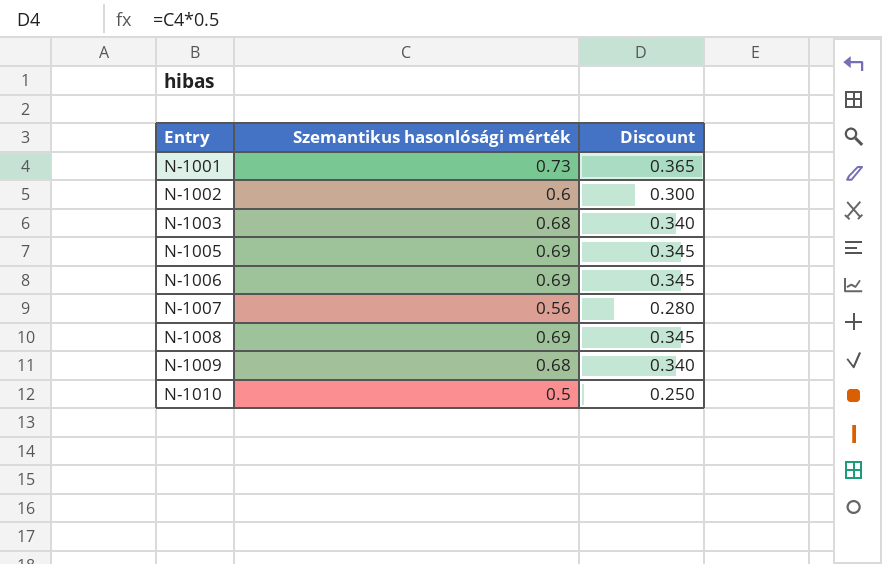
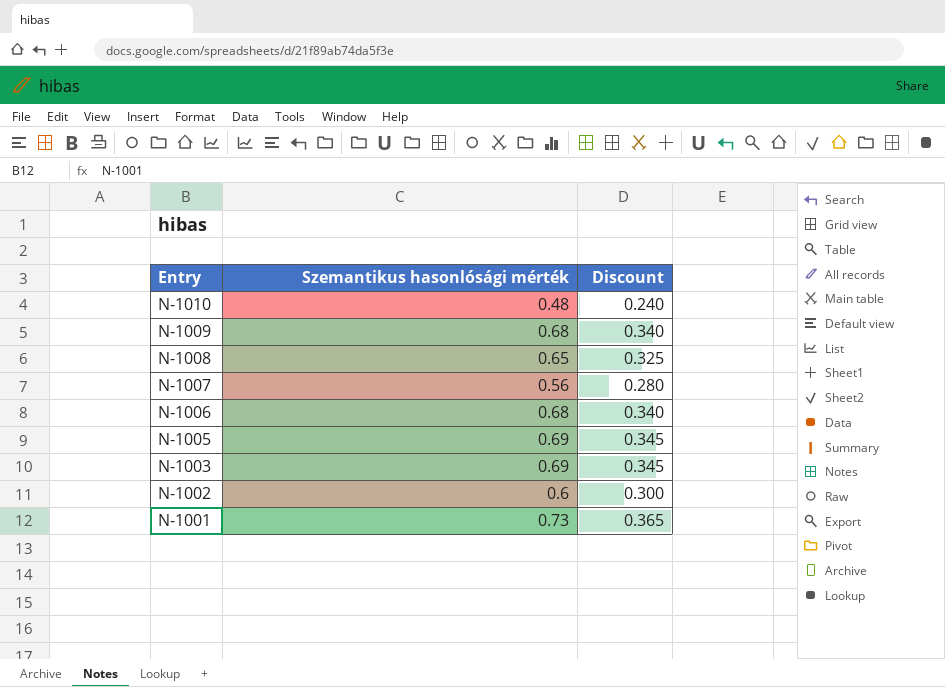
row order: Entry ascending -> Entry descending
N-1010 | Szemantikus hasonlósági mérték: 0.5 -> 0.48
N-1010 | Discount: 0.250 -> 0.240
N-1008 | Szemantikus hasonlósági mérték: 0.69 -> 0.65
N-1008 | Discount: 0.345 -> 0.325
N-1006 | Szemantikus hasonlósági mérték: 0.69 -> 0.68
N-1006 | Discount: 0.345 -> 0.340
N-1003 | Szemantikus hasonlósági mérték: 0.68 -> 0.69
N-1003 | Discount: 0.340 -> 0.345

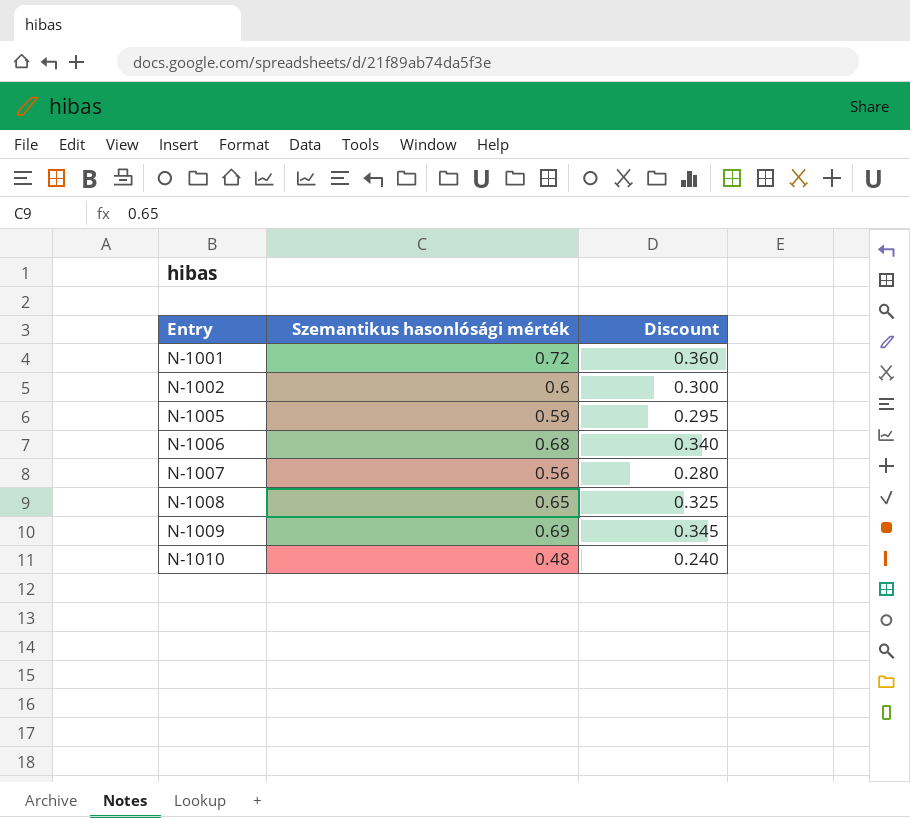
row order: Entry descending -> Entry ascending
row N-1003: 0.69 | 0.345 -> none
N-1001 | Szemantikus hasonlósági mérték: 0.73 -> 0.72
N-1001 | Discount: 0.365 -> 0.360
N-1005 | Szemantikus hasonlósági mérték: 0.69 -> 0.59
N-1005 | Discount: 0.345 -> 0.295
N-1009 | Szemantikus hasonlósági mérték: 0.68 -> 0.69
N-1009 | Discount: 0.340 -> 0.345

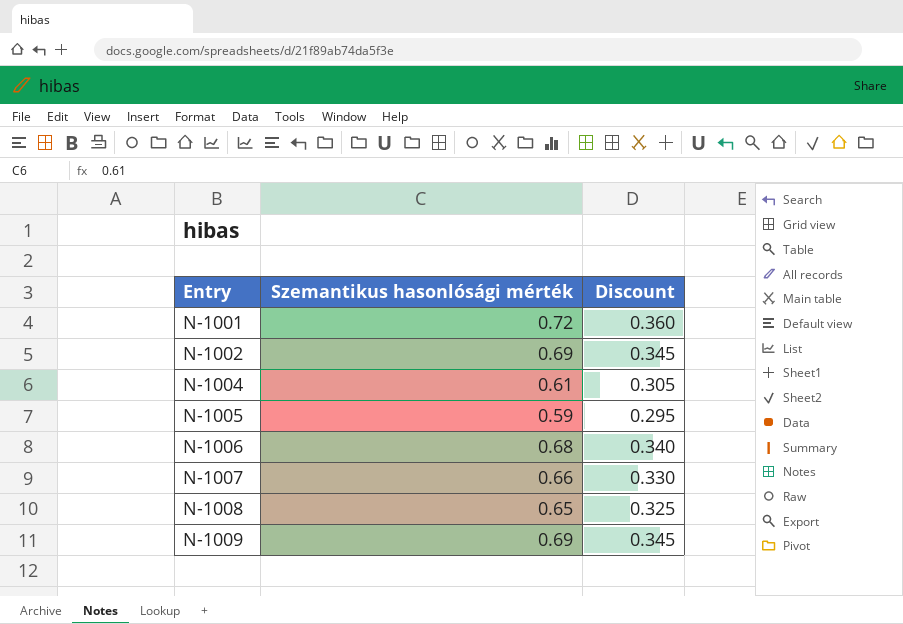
row N-1010: 0.48 | 0.240 -> none
N-1002 | Szemantikus hasonlósági mérték: 0.6 -> 0.69
N-1002 | Discount: 0.300 -> 0.345
row N-1004: none -> 0.61 | 0.305
N-1007 | Szemantikus hasonlósági mérték: 0.56 -> 0.66
N-1007 | Discount: 0.280 -> 0.330

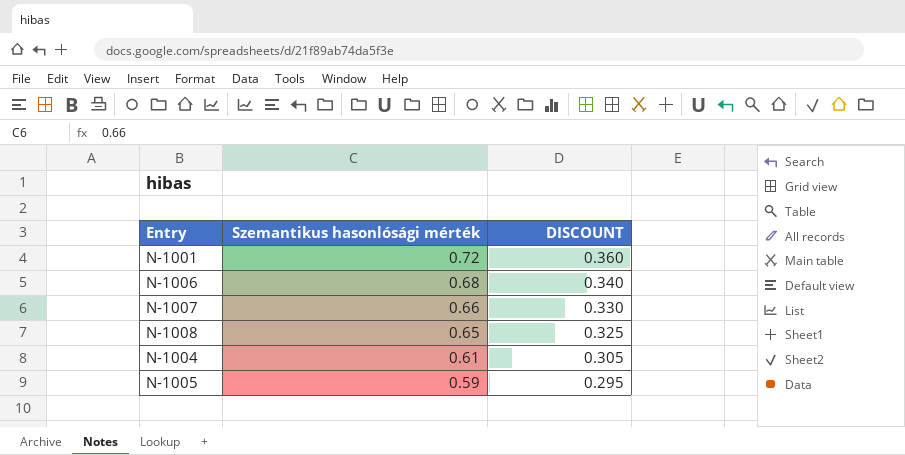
row order: Entry ascending -> Szemantikus hasonlósági mérték descending
column name: Discount -> DISCOUNT
row N-1002: 0.69 | 0.345 -> none
row N-1009: 0.69 | 0.345 -> none

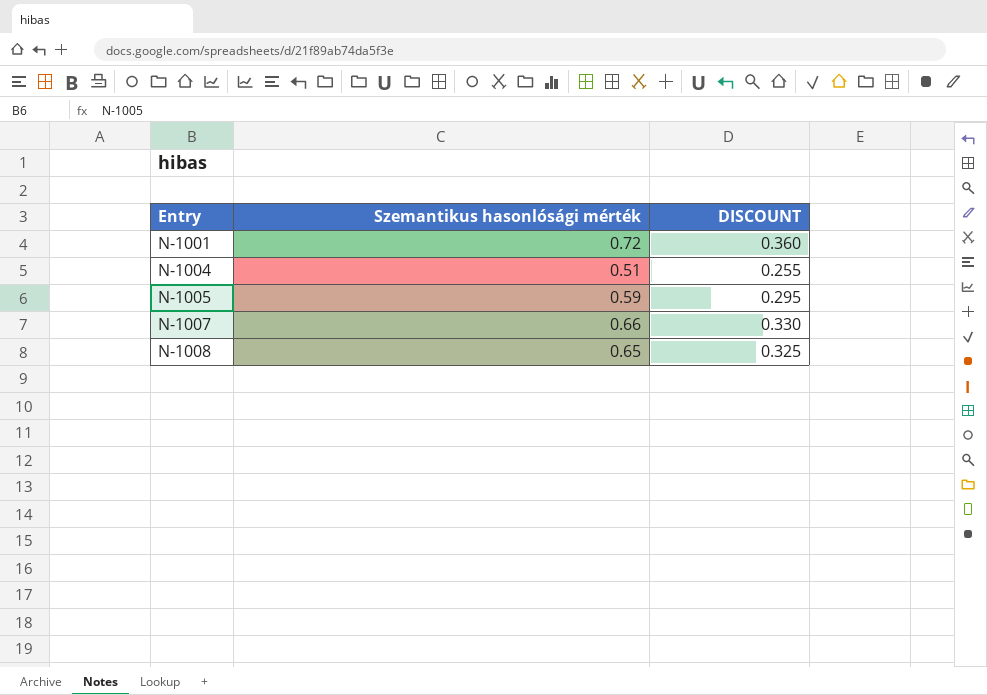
row order: Szemantikus hasonlósági mérték descending -> Entry ascending
row N-1006: 0.68 | 0.340 -> none
N-1004 | Szemantikus hasonlósági mérték: 0.61 -> 0.51
N-1004 | DISCOUNT: 0.305 -> 0.255

